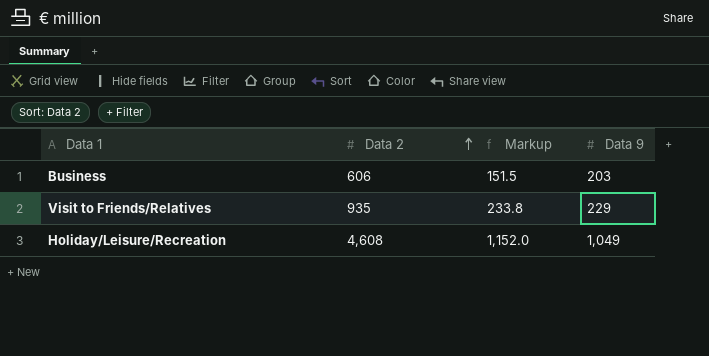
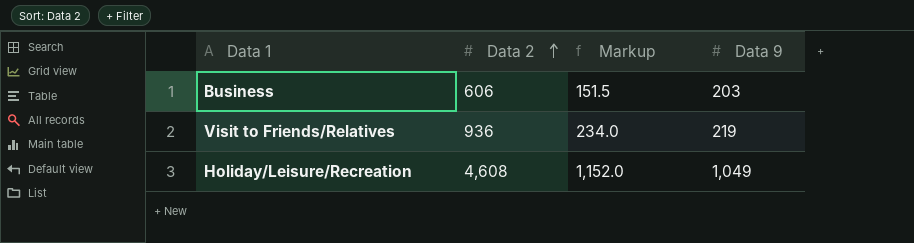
Visit to Friends/Relatives | Data 2: 935 -> 936
Visit to Friends/Relatives | Markup: 233.8 -> 234.0
Visit to Friends/Relatives | Data 9: 229 -> 219

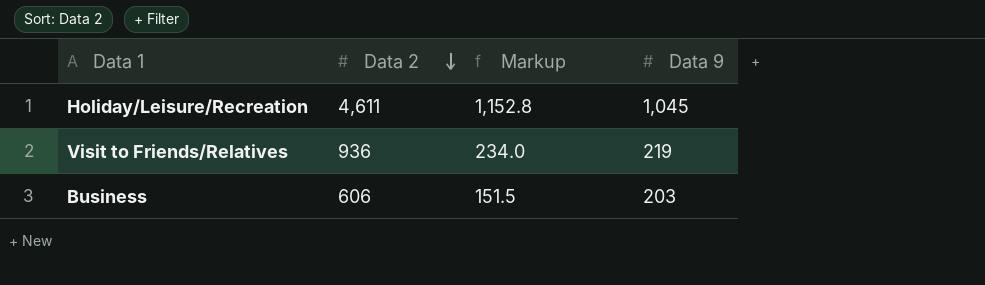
row order: Data 2 ascending -> Data 2 descending
Holiday/Leisure/Recreation | Data 2: 4,608 -> 4,611
Holiday/Leisure/Recreation | Markup: 1,152.0 -> 1,152.8
Holiday/Leisure/Recreation | Data 9: 1,049 -> 1,045

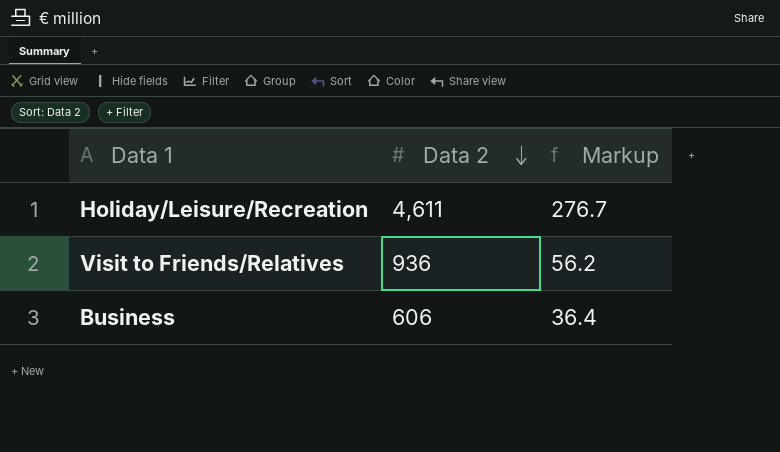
column Data 9 | position: 4 -> none
column Markup | formula: [Data 2] * 0.25 -> [Data 2] * 0.06

